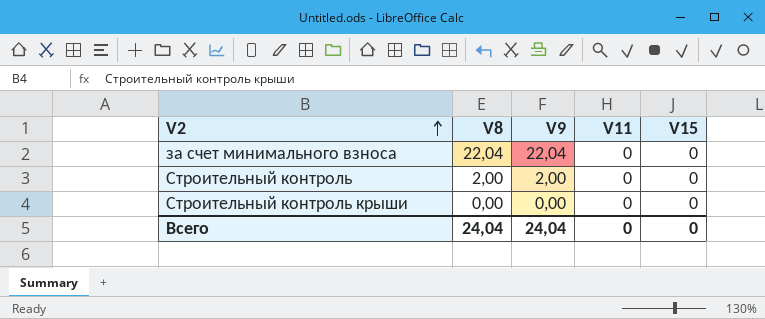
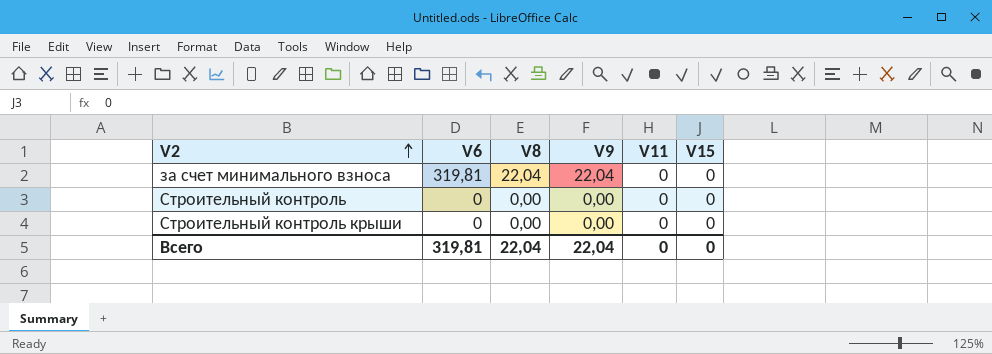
column V6 | position: none -> 2
Строительный контроль | V8: 2,00 -> 0,00
Строительный контроль | V9: 2,00 -> 0,00
Всего | V8: 24,04 -> 22,04
Всего | V9: 24,04 -> 22,04

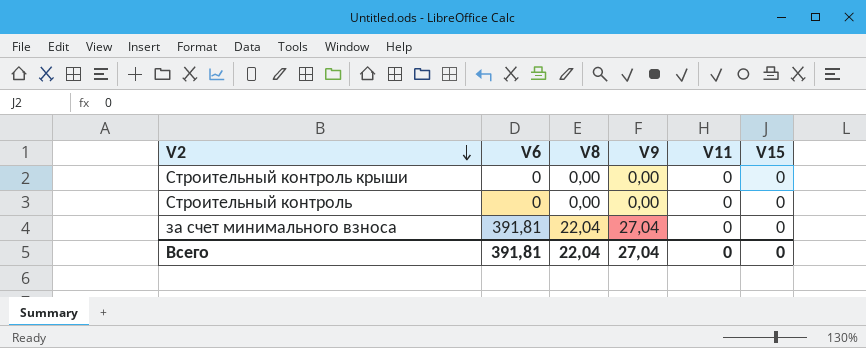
row order: V2 ascending -> V2 descending
за счет минимального взноса | V6: 319,81 -> 391,81
за счет минимального взноса | V9: 22,04 -> 27,04
Всего | V6: 319,81 -> 391,81
Всего | V9: 22,04 -> 27,04

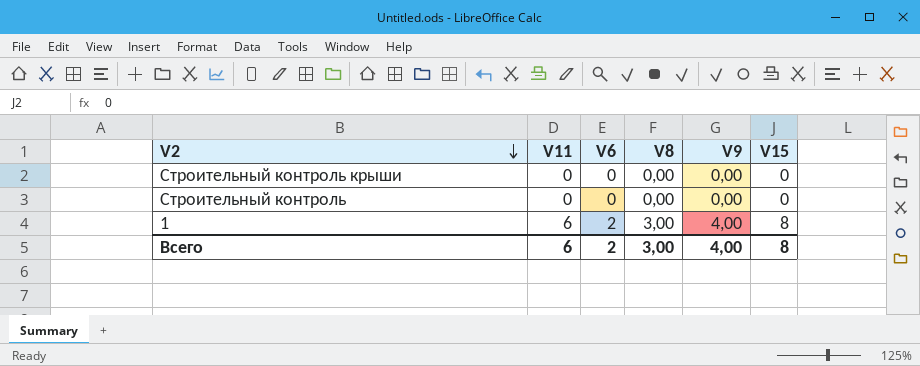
column V11 | position: 5 -> 2
row за счет минимального взноса: 391,81 | 22,04 | 27,04 | 0 | 0 -> none
row 1: none -> 6 | 2 | 3,00 | 4,00 | 8
Всего | V11: 0 -> 6
Всего | V6: 391,81 -> 2
Всего | V8: 22,04 -> 3,00
Всего | V9: 27,04 -> 4,00
Всего | V15: 0 -> 8

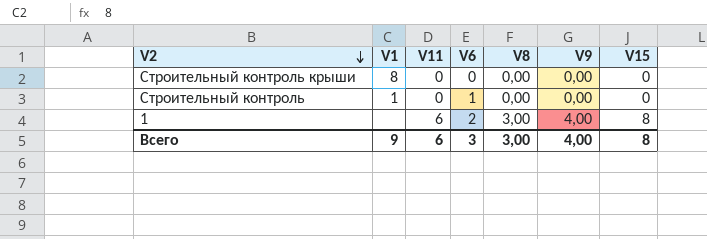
column V1 | position: none -> 2
Строительный контроль | V6: 0 -> 1
Всего | V6: 2 -> 3

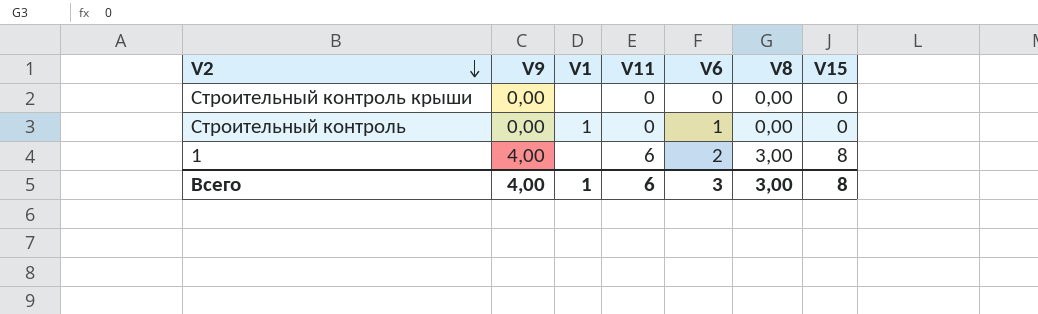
column V9 | position: 6 -> 2
Строительный контроль крыши | V1: 8 -> none
Всего | V1: 9 -> 1

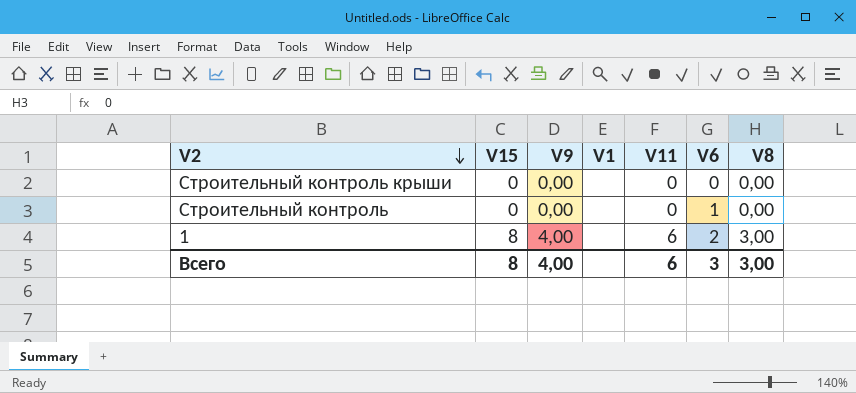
column V15 | position: 7 -> 2
Строительный контроль | V1: 1 -> none
Всего | V1: 1 -> none

